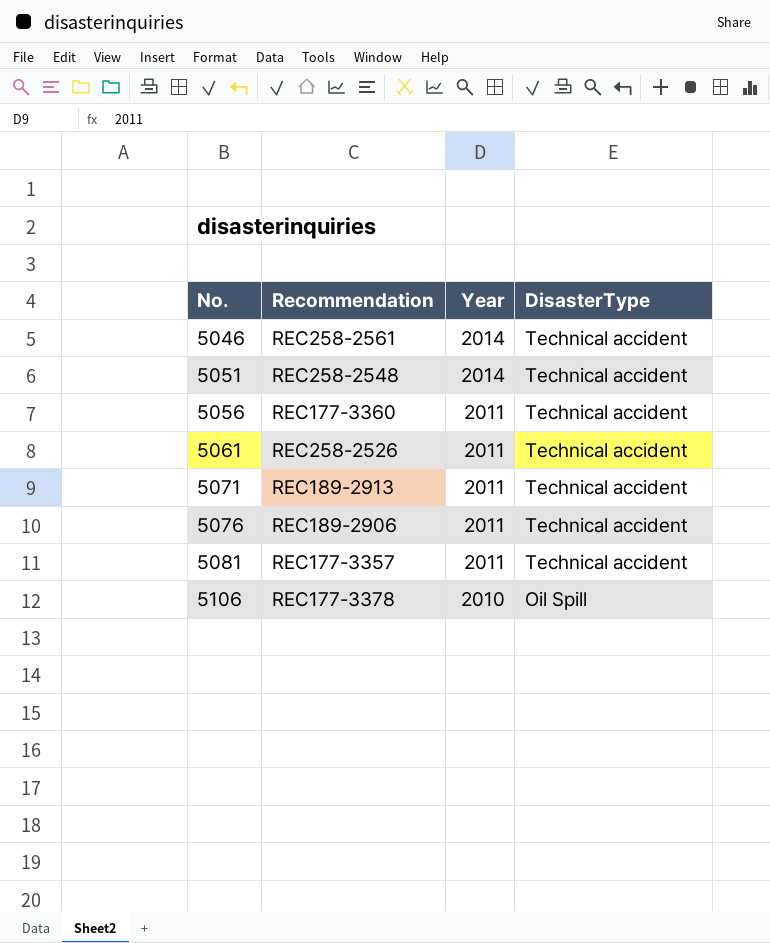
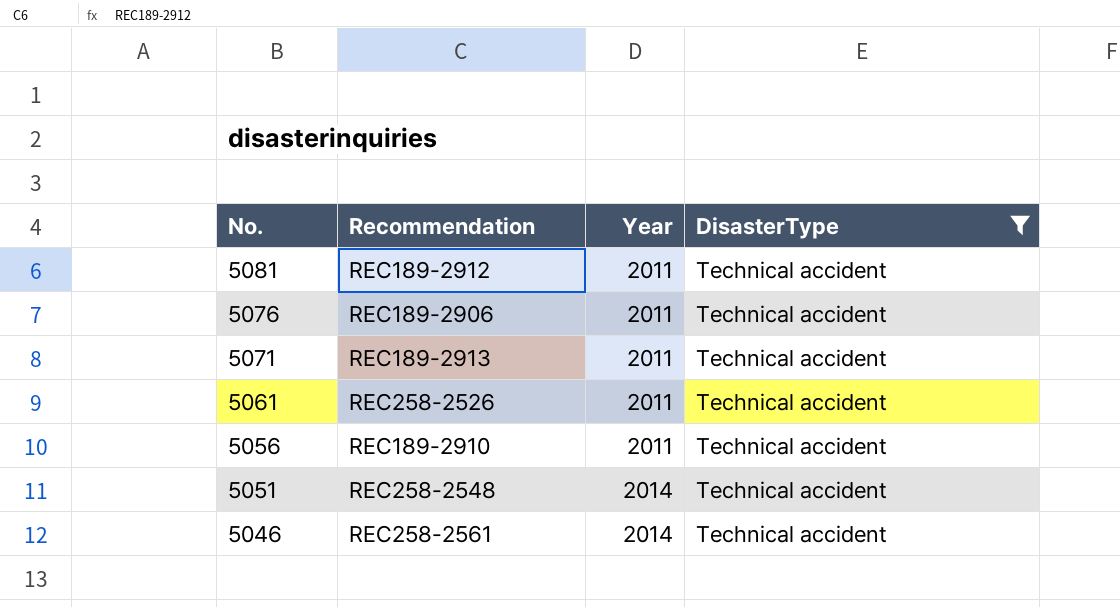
filter: none -> DisasterType = Technical accident
row order: No. ascending -> No. descending
5081 | Recommendation: REC177-3357 -> REC189-2912
5056 | Recommendation: REC177-3360 -> REC189-2910

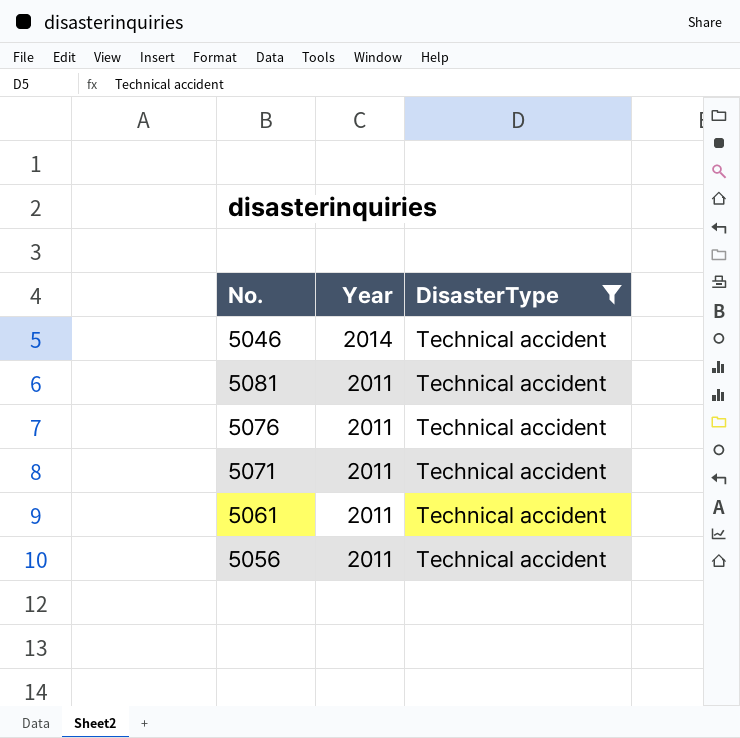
row order: No. descending -> Year descending
column Recommendation | position: 2 -> none
row 5051: REC258-2548 | 2014 | Technical accident -> none

